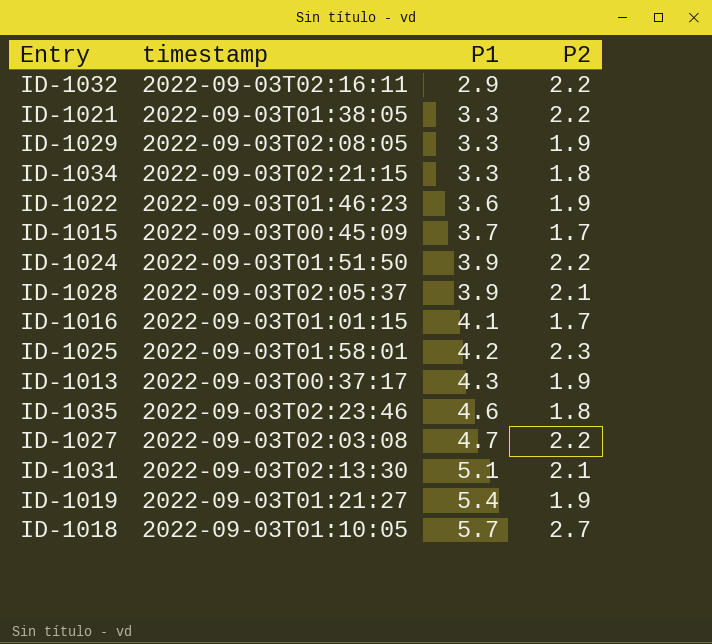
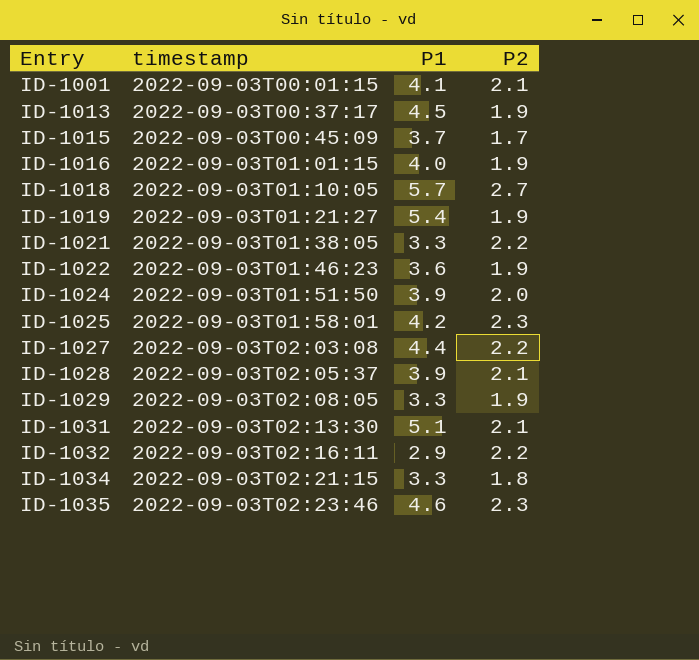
row order: P1 ascending -> Entry ascending
row ID-1001: none -> 2022-09-03T00:01:15 | 4.1 | 2.1
ID-1013 | P1: 4.3 -> 4.5
ID-1016 | P1: 4.1 -> 4.0
ID-1016 | P2: 1.7 -> 1.9
ID-1024 | P2: 2.2 -> 2.0
ID-1027 | P1: 4.7 -> 4.4
ID-1035 | P2: 1.8 -> 2.3

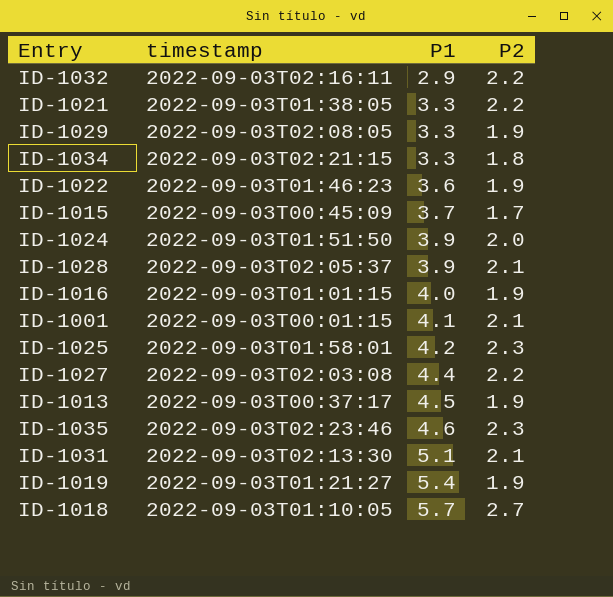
row order: Entry ascending -> P1 ascending

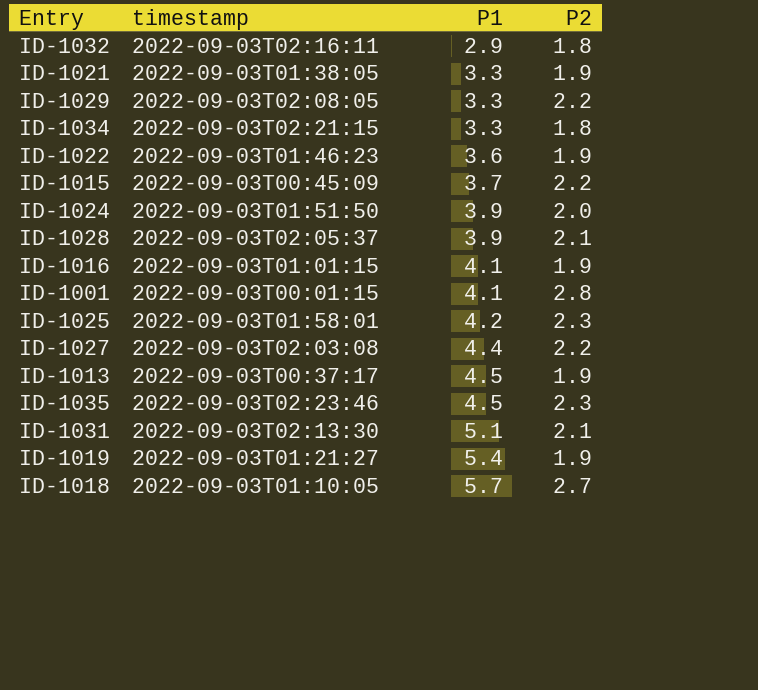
ID-1032 | P2: 2.2 -> 1.8
ID-1021 | P2: 2.2 -> 1.9
ID-1029 | P2: 1.9 -> 2.2
ID-1015 | P2: 1.7 -> 2.2
ID-1016 | P1: 4.0 -> 4.1
ID-1001 | P2: 2.1 -> 2.8
ID-1035 | P1: 4.6 -> 4.5

